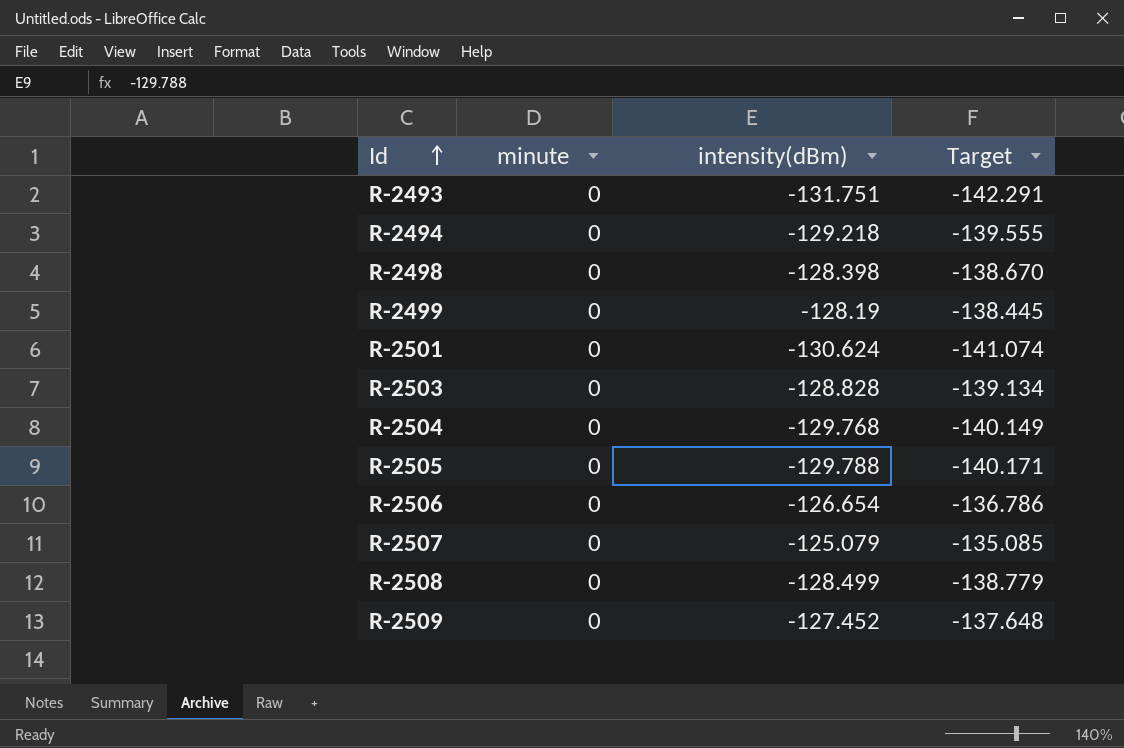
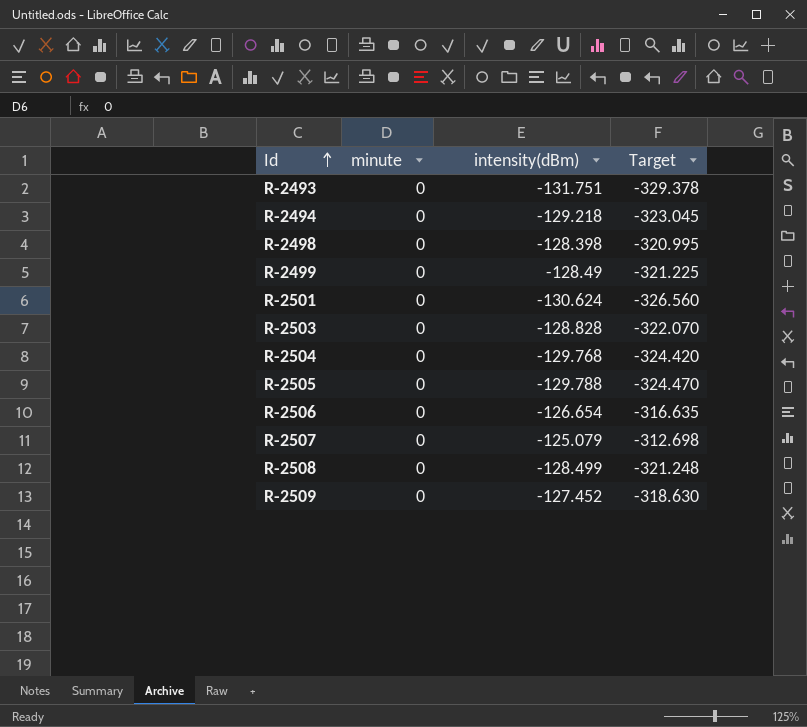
column Target | formula: [intensity(dBm)] * 1.08 -> [intensity(dBm)] * 2.5
R-2499 | intensity(dBm): -128.19 -> -128.49

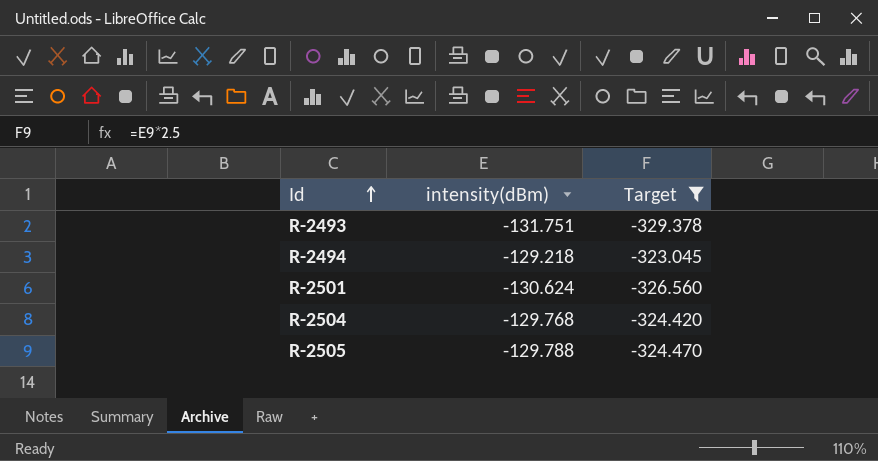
filter: none -> Target <= -323.045
column minute | position: 2 -> none

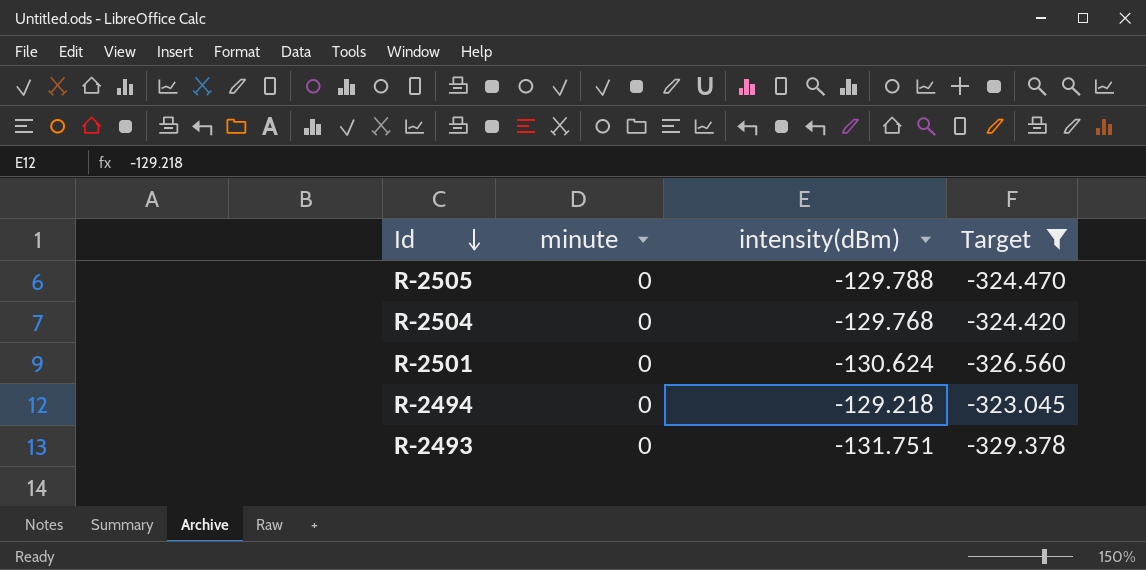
row order: Id ascending -> Id descending
column minute | position: none -> 2

